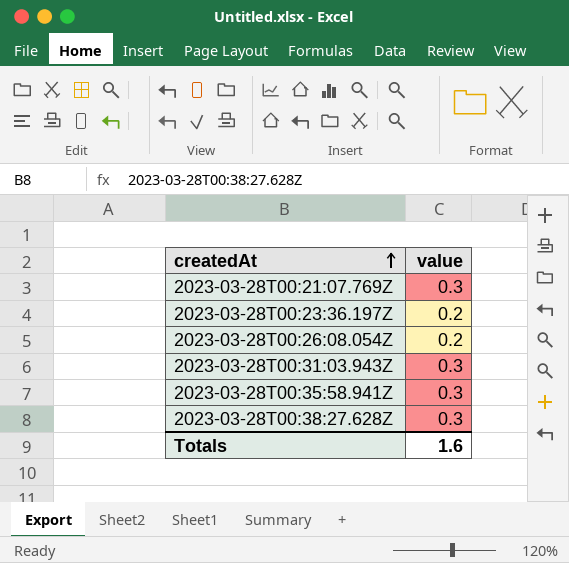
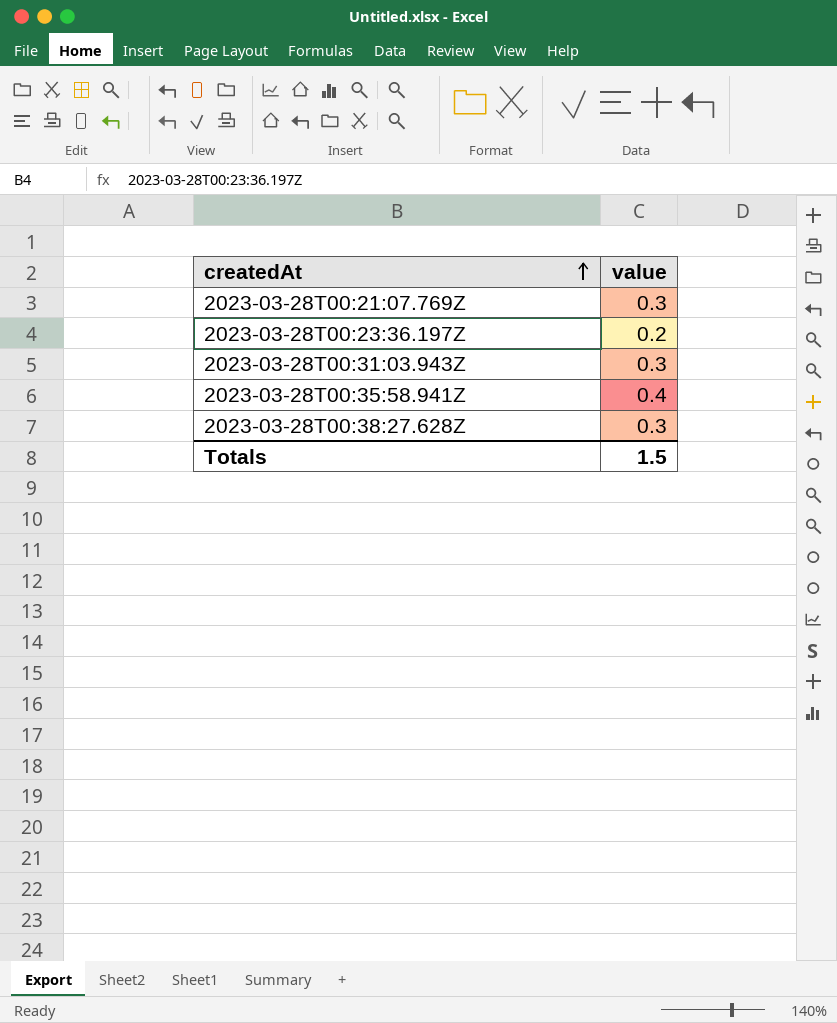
row 2023-03-28T00:26:08.054Z: 0.2 -> none
2023-03-28T00:35:58.941Z | value: 0.3 -> 0.4
Totals | value: 1.6 -> 1.5

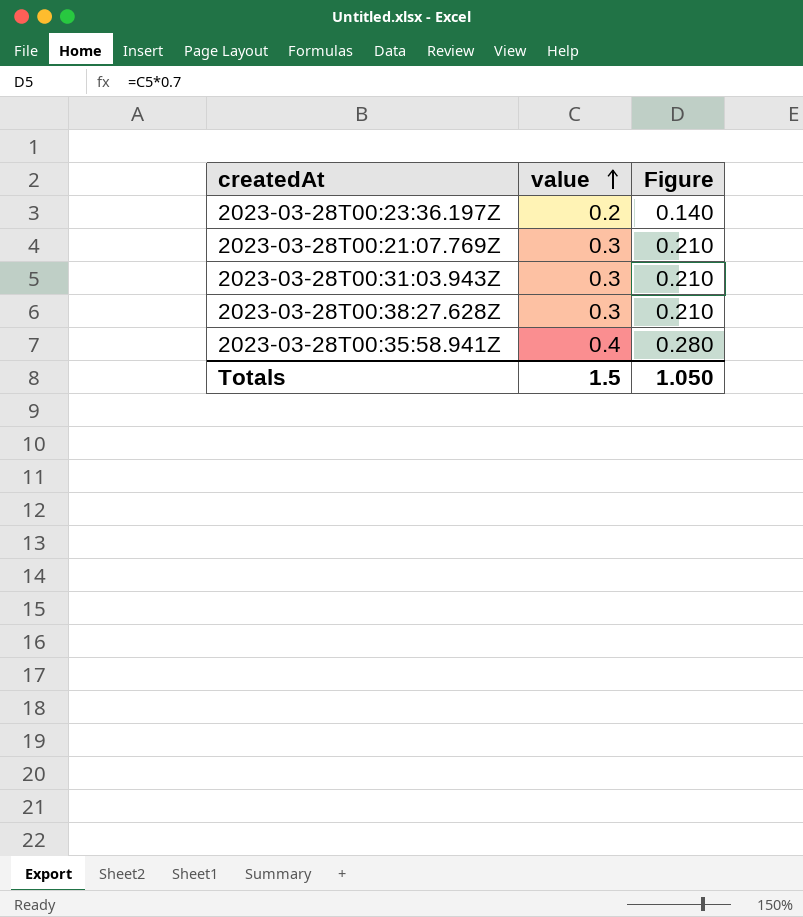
row order: createdAt ascending -> value ascending
column Figure | formula: none -> [value] * 0.7

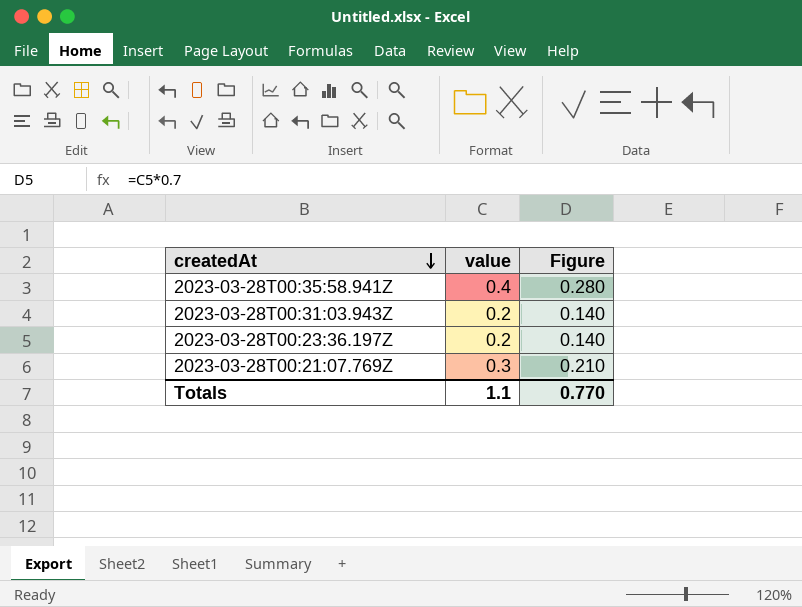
row order: value ascending -> createdAt descending
row 2023-03-28T00:38:27.628Z: 0.3 | 0.210 -> none
2023-03-28T00:31:03.943Z | value: 0.3 -> 0.2
2023-03-28T00:31:03.943Z | Figure: 0.210 -> 0.140
Totals | value: 1.5 -> 1.1
Totals | Figure: 1.050 -> 0.770

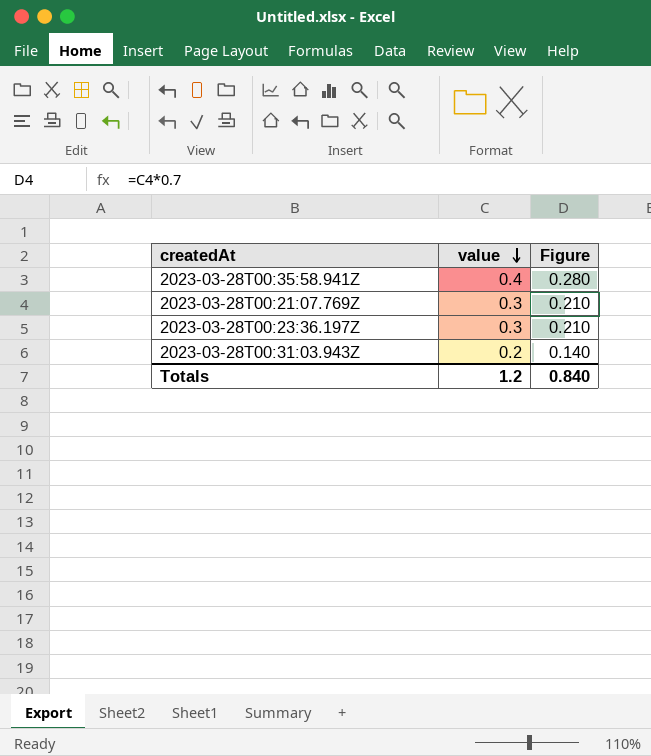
row order: createdAt descending -> value descending
2023-03-28T00:23:36.197Z | value: 0.2 -> 0.3
2023-03-28T00:23:36.197Z | Figure: 0.140 -> 0.210
Totals | value: 1.1 -> 1.2
Totals | Figure: 0.770 -> 0.840

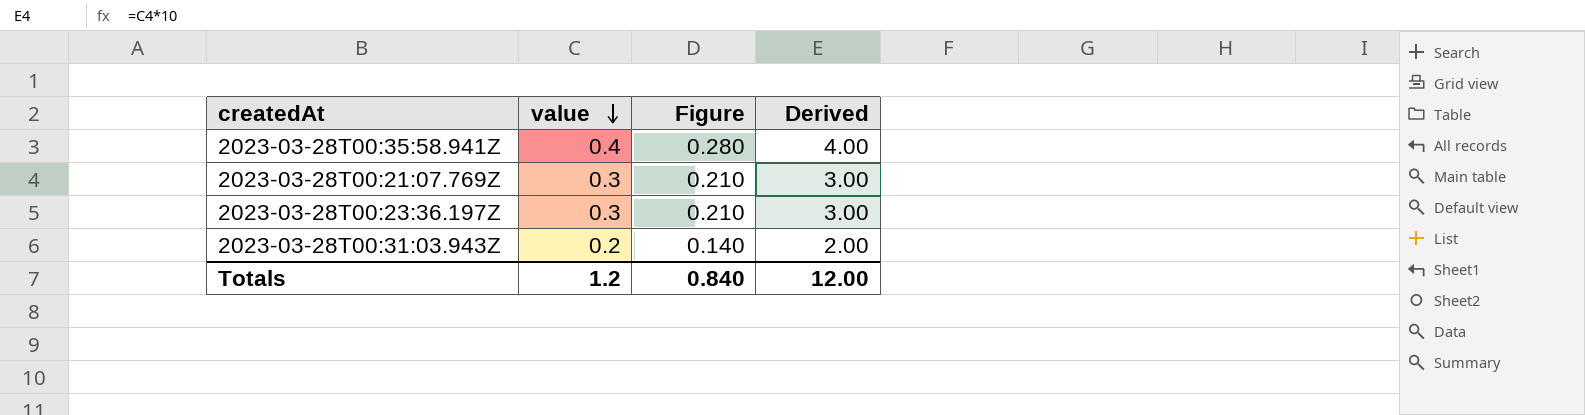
column Derived | formula: none -> [value] * 10

